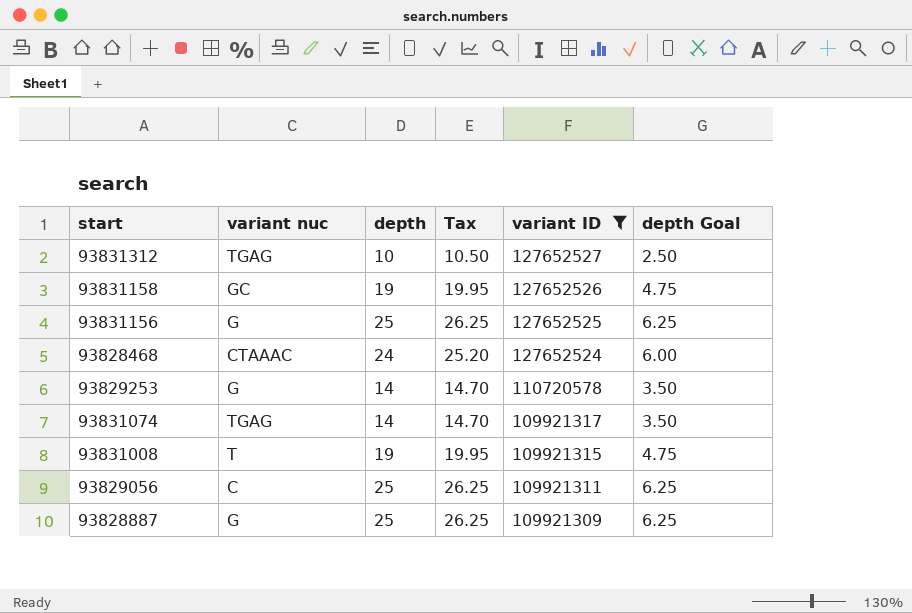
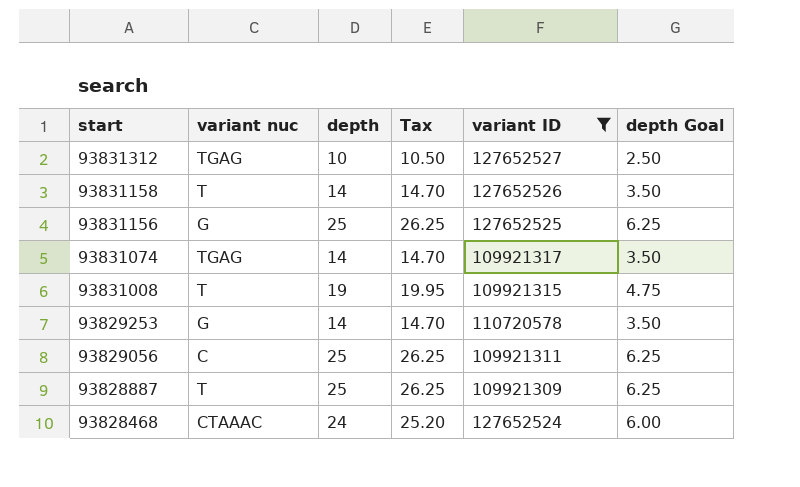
row order: variant ID descending -> start descending
93831158 | variant nuc: GC -> T
93831158 | depth: 19 -> 14
93831158 | Tax: 19.95 -> 14.70
93831158 | depth Goal: 4.75 -> 3.50
93828887 | variant nuc: G -> T

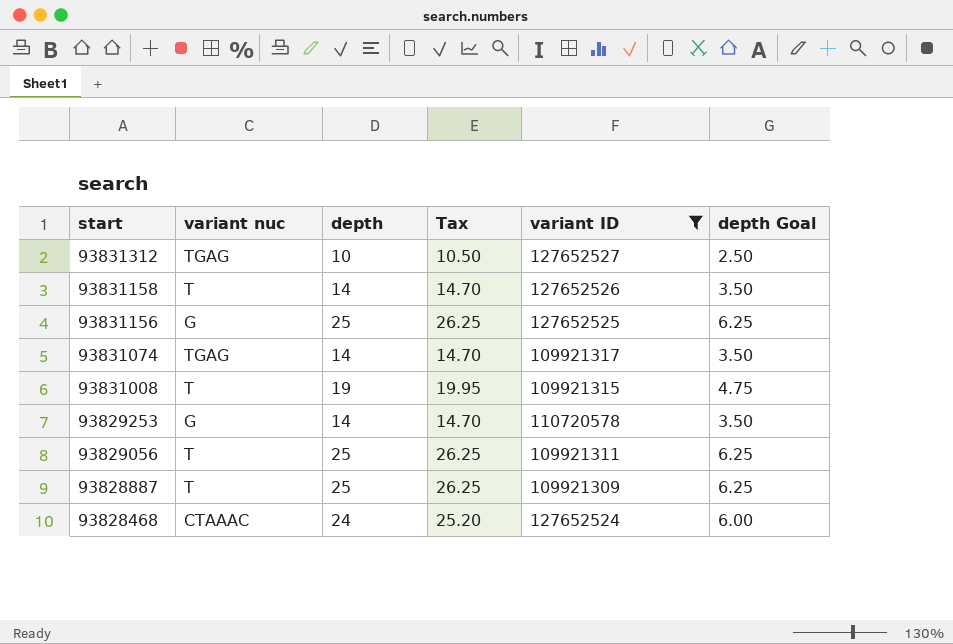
93829056 | variant nuc: C -> T

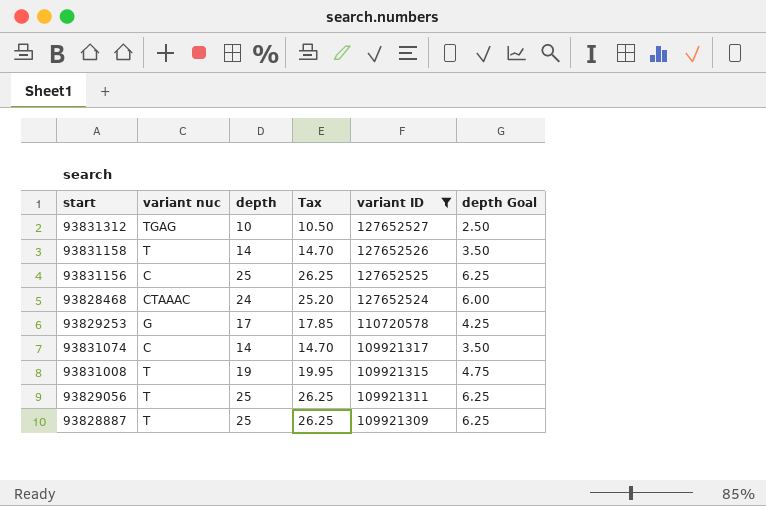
row order: start descending -> variant ID descending
93831156 | variant nuc: G -> C
93829253 | depth: 14 -> 17
93829253 | Tax: 14.70 -> 17.85
93829253 | depth Goal: 3.50 -> 4.25
93831074 | variant nuc: TGAG -> C

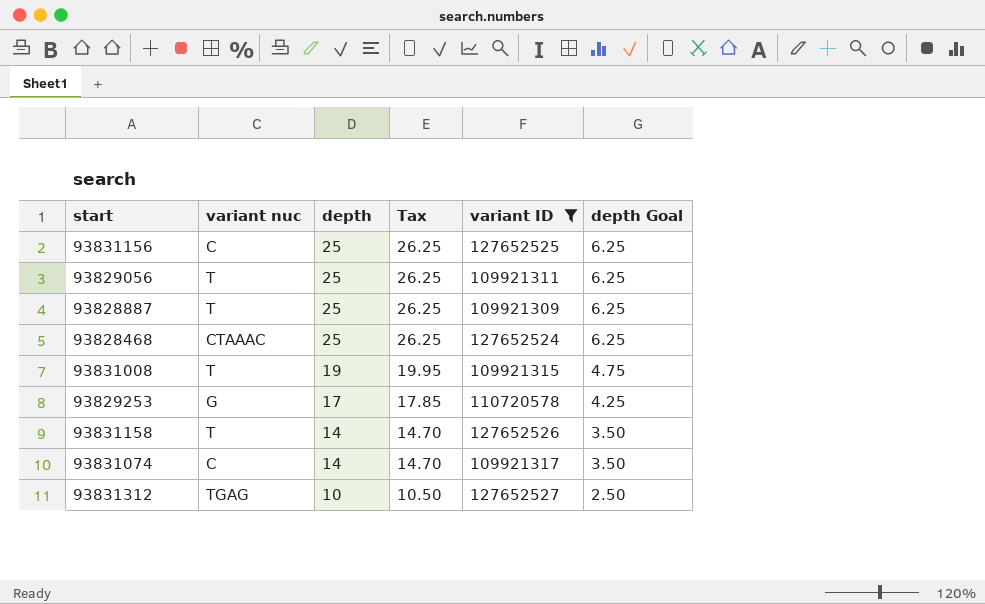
row order: variant ID descending -> depth descending
93828468 | depth: 24 -> 25
93828468 | Tax: 25.20 -> 26.25
93828468 | depth Goal: 6.00 -> 6.25

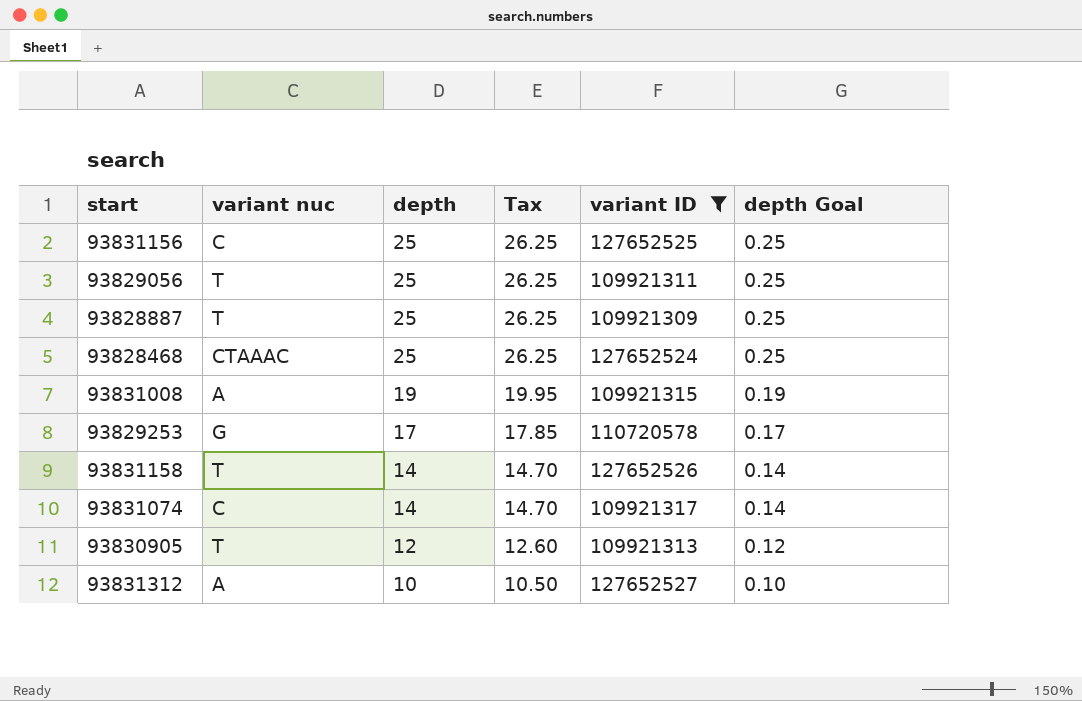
column depth Goal | formula: [depth] * 0.25 -> [depth] * 0.01
93831008 | variant nuc: T -> A
row 93830905: none -> T | 12 | 12.60 | 109921313 | 0.12
93831312 | variant nuc: TGAG -> A

